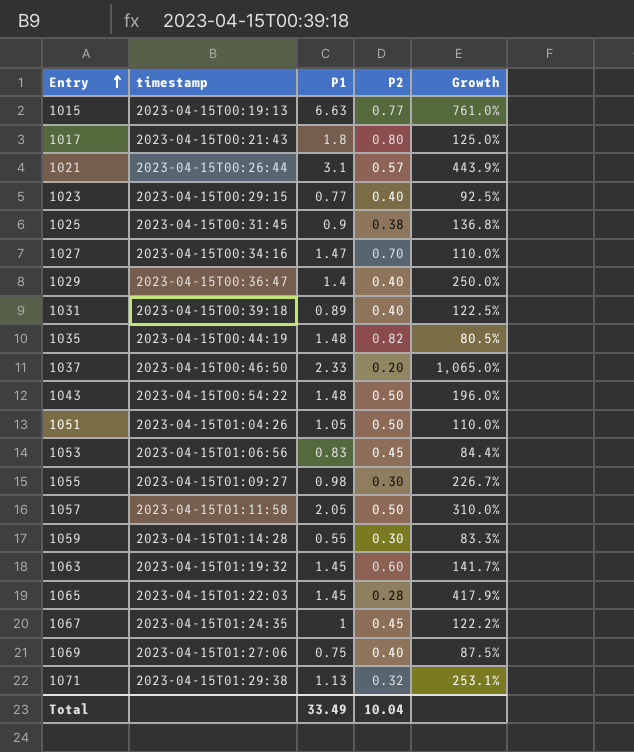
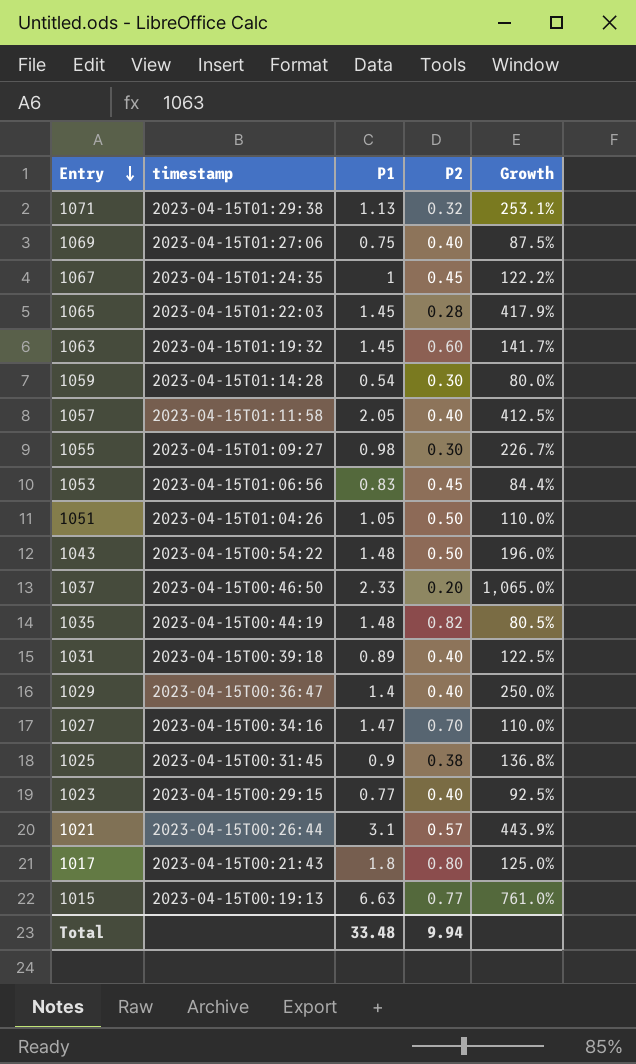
row order: Entry ascending -> Entry descending
1059 | P1: 0.55 -> 0.54
1059 | Growth: 83.3% -> 80.0%
1057 | P2: 0.50 -> 0.40
1057 | Growth: 310.0% -> 412.5%
Total | P1: 33.49 -> 33.48
Total | P2: 10.04 -> 9.94

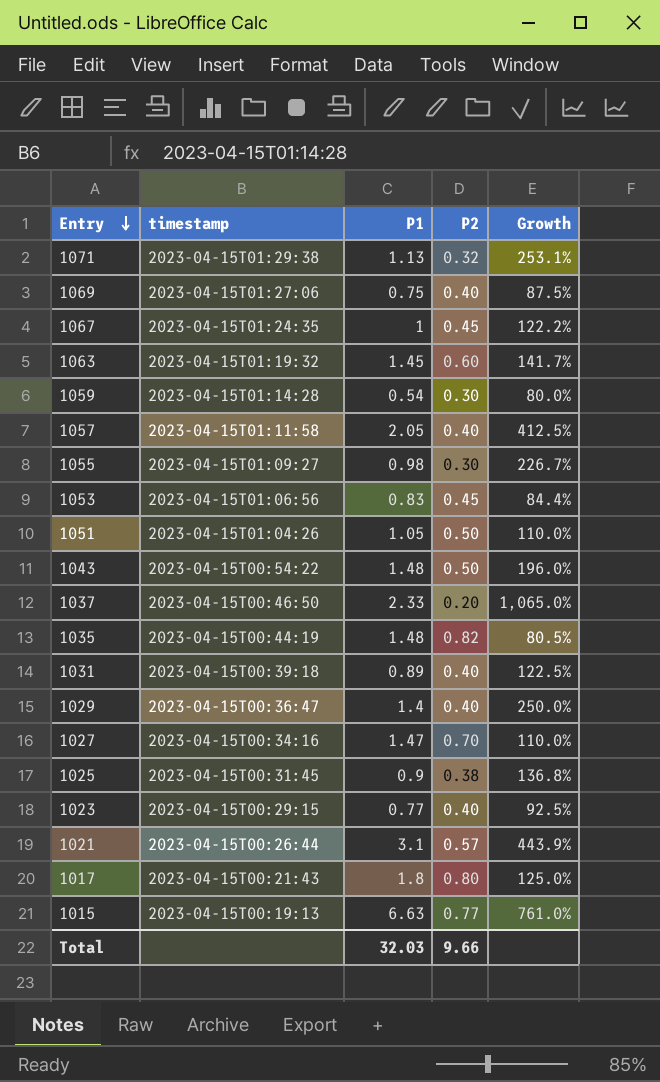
row 1065: 2023-04-15T01:22:03 | 1.45 | 0.28 | 417.9% -> none
Total | P1: 33.48 -> 32.03
Total | P2: 9.94 -> 9.66

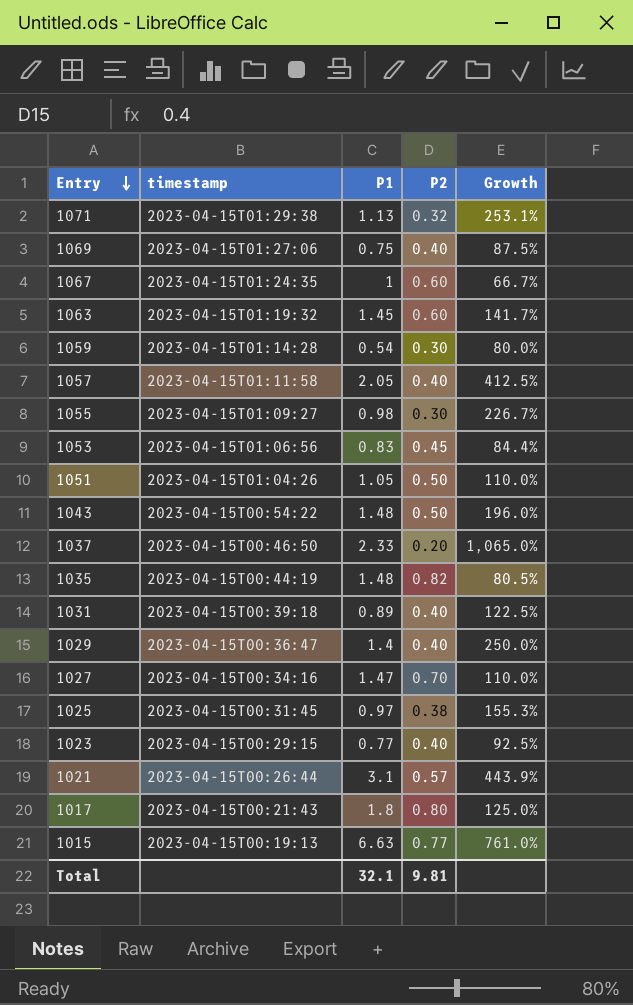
1067 | P2: 0.45 -> 0.60
1067 | Growth: 122.2% -> 66.7%
1025 | P1: 0.9 -> 0.97
1025 | Growth: 136.8% -> 155.3%
Total | P1: 32.03 -> 32.1
Total | P2: 9.66 -> 9.81

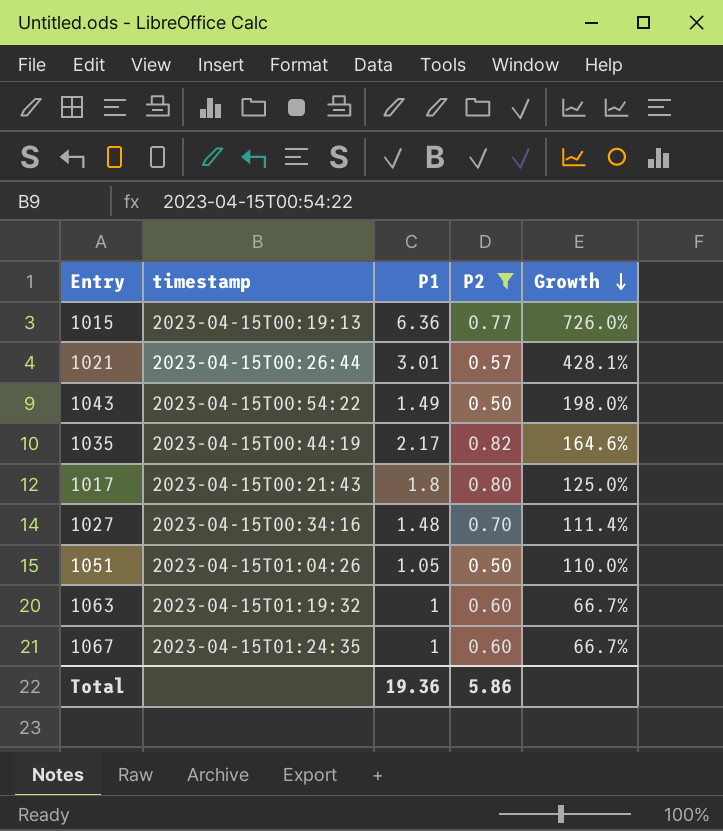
filter: none -> P2 >= 0.50
row order: Entry descending -> Growth descending
1015 | P1: 6.63 -> 6.36
1015 | Growth: 761.0% -> 726.0%
1021 | P1: 3.1 -> 3.01
1021 | Growth: 443.9% -> 428.1%
1043 | P1: 1.48 -> 1.49
1043 | Growth: 196.0% -> 198.0%
1035 | P1: 1.48 -> 2.17
1035 | Growth: 80.5% -> 164.6%
1027 | P1: 1.47 -> 1.48
1027 | Growth: 110.0% -> 111.4%
1063 | P1: 1.45 -> 1
1063 | Growth: 141.7% -> 66.7%
Total | P1: 32.1 -> 19.36
Total | P2: 9.81 -> 5.86

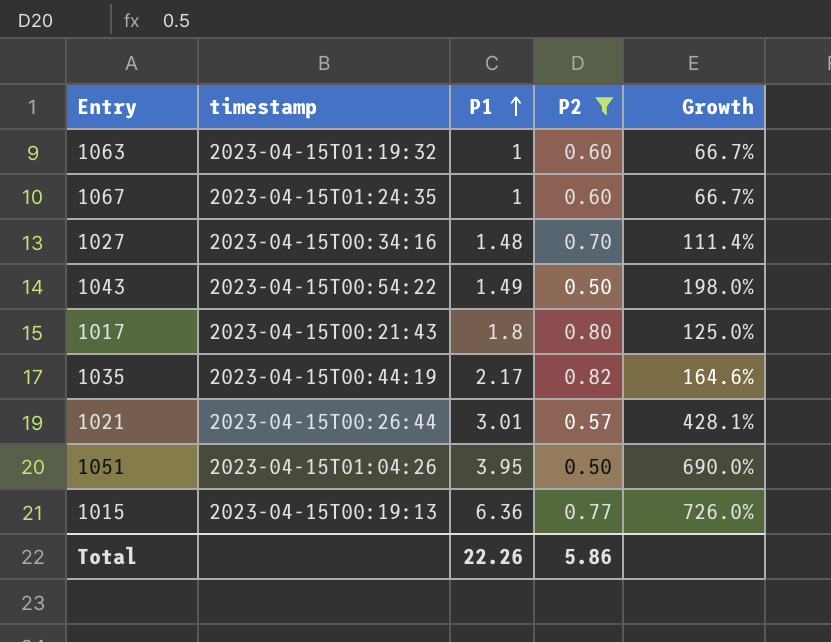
row order: Growth descending -> P1 ascending
1051 | P1: 1.05 -> 3.95
1051 | Growth: 110.0% -> 690.0%
Total | P1: 19.36 -> 22.26

